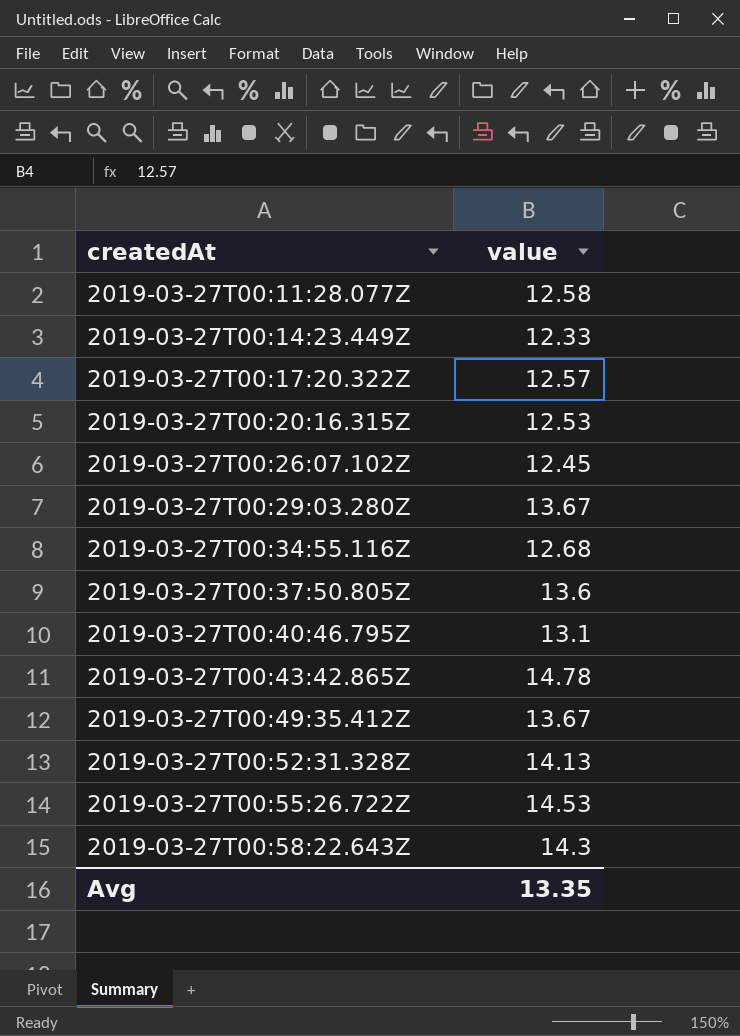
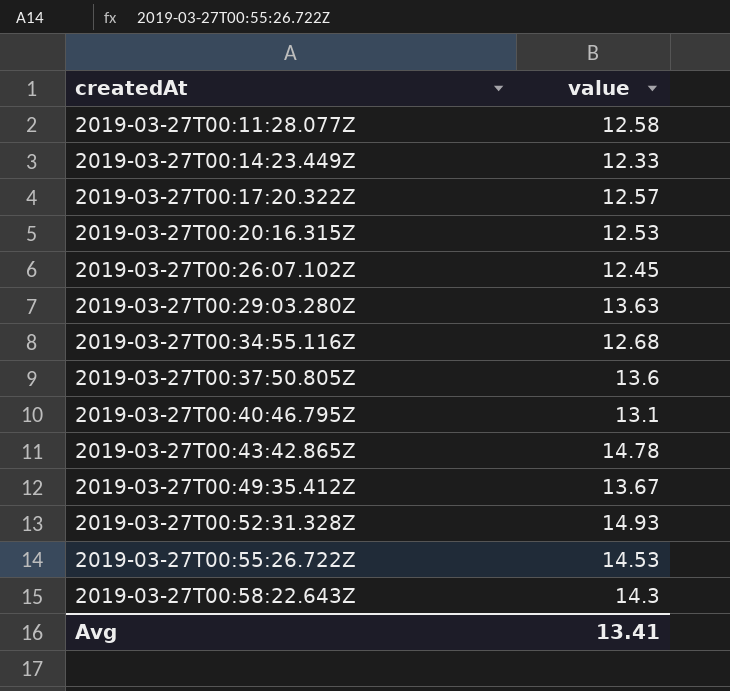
2019-03-27T00:29:03.280Z | value: 13.67 -> 13.63
2019-03-27T00:52:31.328Z | value: 14.13 -> 14.93
Avg | value: 13.35 -> 13.41

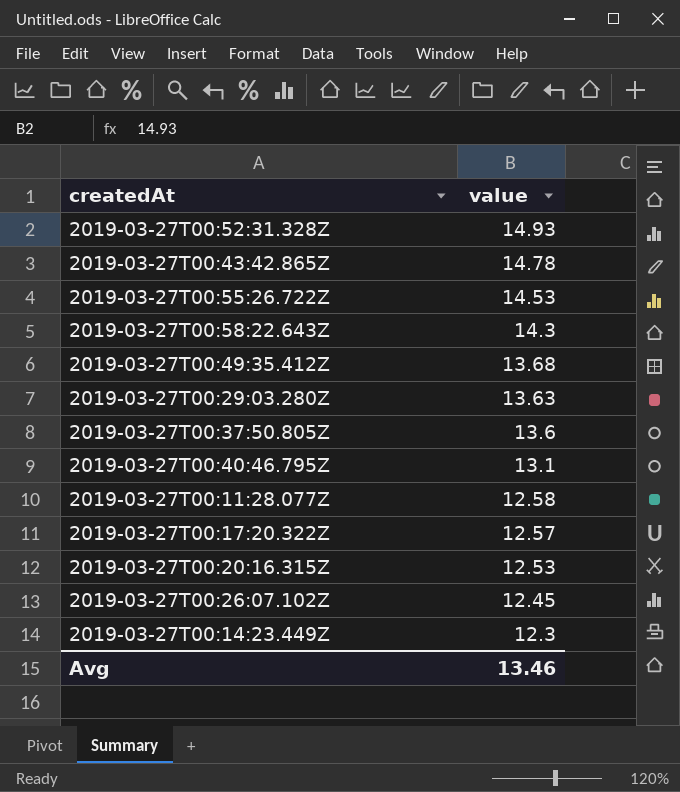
row order: createdAt ascending -> value descending
row 2019-03-27T00:34:55.116Z: 12.68 -> none
2019-03-27T00:49:35.412Z | value: 13.67 -> 13.68
2019-03-27T00:14:23.449Z | value: 12.33 -> 12.3
Avg | value: 13.41 -> 13.46

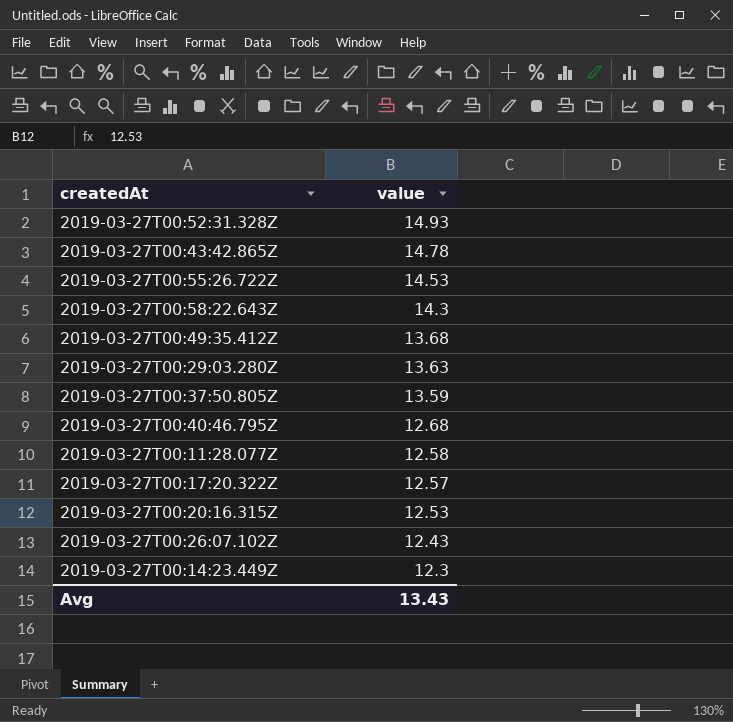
2019-03-27T00:37:50.805Z | value: 13.6 -> 13.59
2019-03-27T00:40:46.795Z | value: 13.1 -> 12.68
2019-03-27T00:26:07.102Z | value: 12.45 -> 12.43
Avg | value: 13.46 -> 13.43

